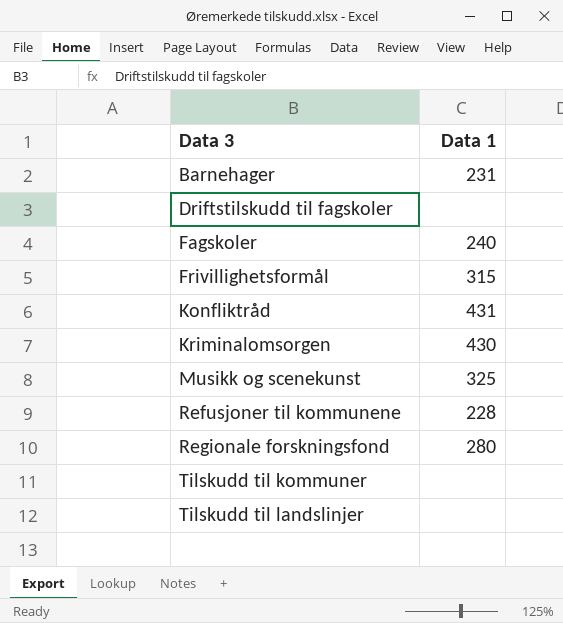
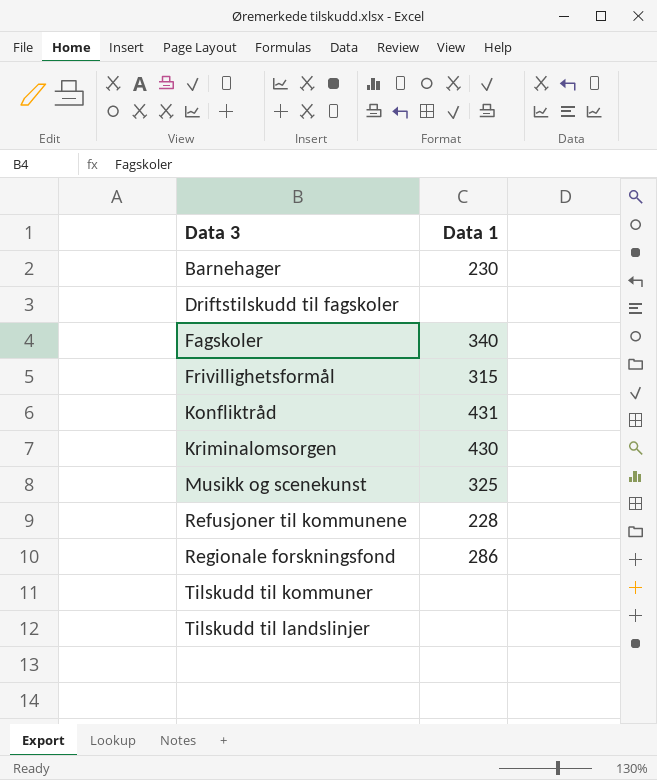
Barnehager | Data 1: 231 -> 230
Fagskoler | Data 1: 240 -> 340
Regionale forskningsfond | Data 1: 280 -> 286

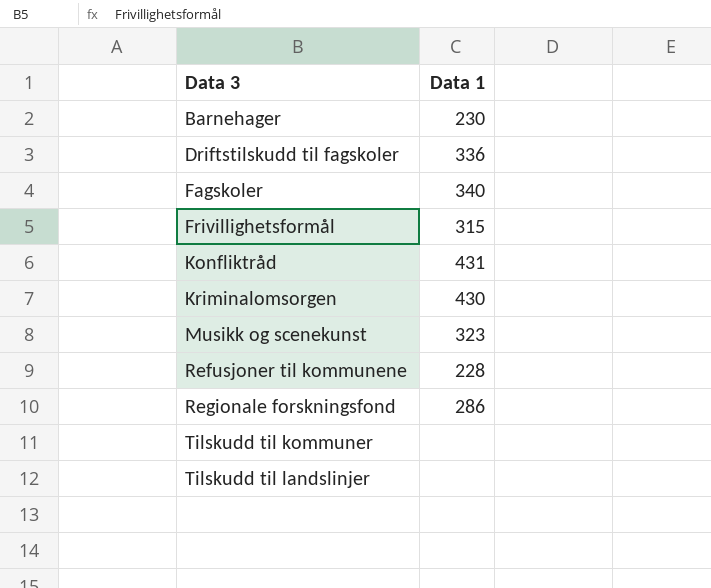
Driftstilskudd til fagskoler | Data 1: none -> 336
Musikk og scenekunst | Data 1: 325 -> 323

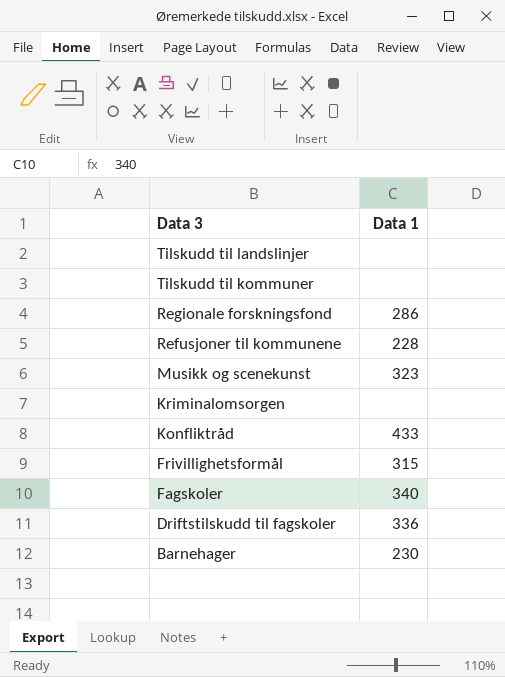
row order: Data 3 ascending -> Data 3 descending
Kriminalomsorgen | Data 1: 430 -> none
Konfliktråd | Data 1: 431 -> 433

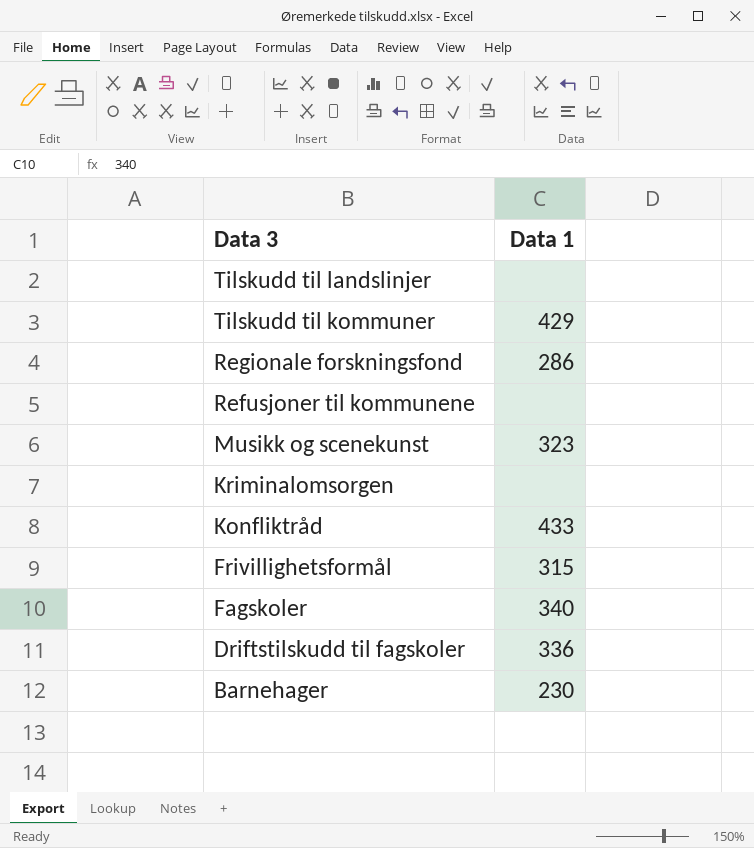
Tilskudd til kommuner | Data 1: none -> 429
Refusjoner til kommunene | Data 1: 228 -> none

